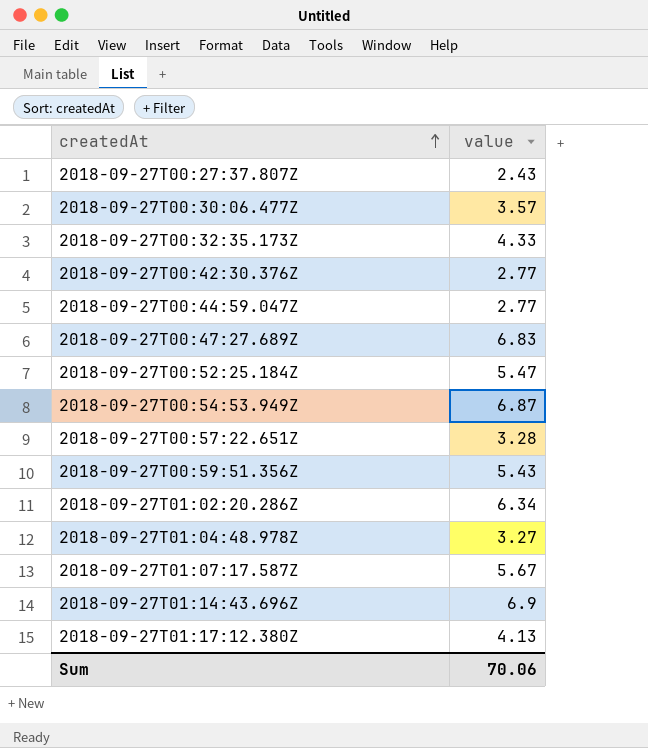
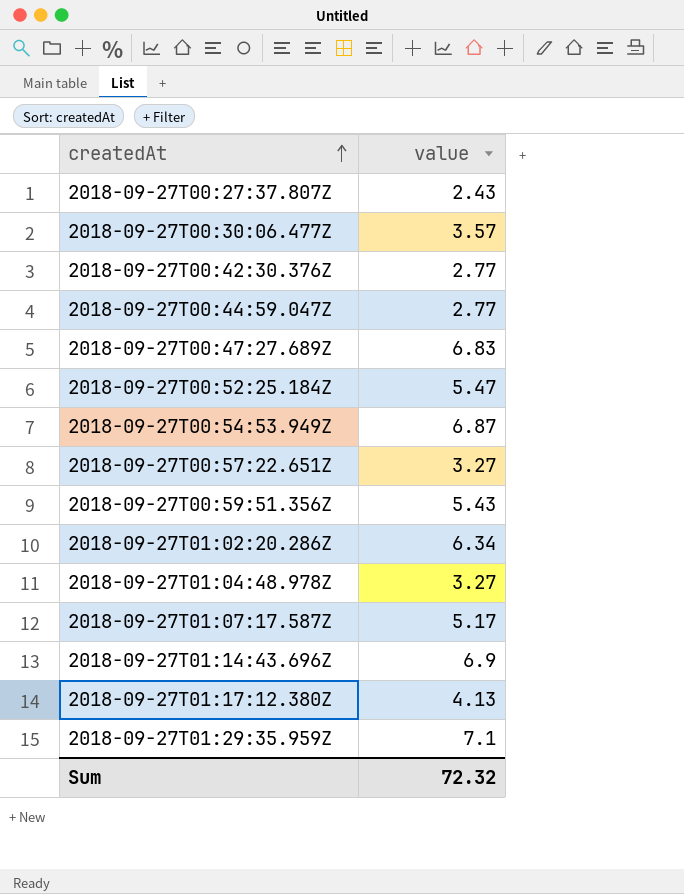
row 2018-09-27T00:32:35.173Z: 4.33 -> none
2018-09-27T00:57:22.651Z | value: 3.28 -> 3.27
2018-09-27T01:07:17.587Z | value: 5.67 -> 5.17
row 2018-09-27T01:29:35.959Z: none -> 7.1
Sum | value: 70.06 -> 72.32

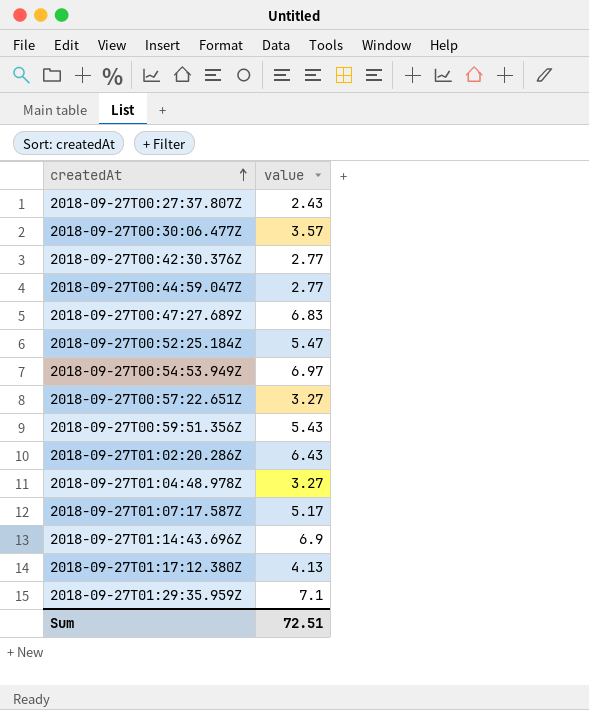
2018-09-27T00:54:53.949Z | value: 6.87 -> 6.97
2018-09-27T01:02:20.286Z | value: 6.34 -> 6.43
Sum | value: 72.32 -> 72.51

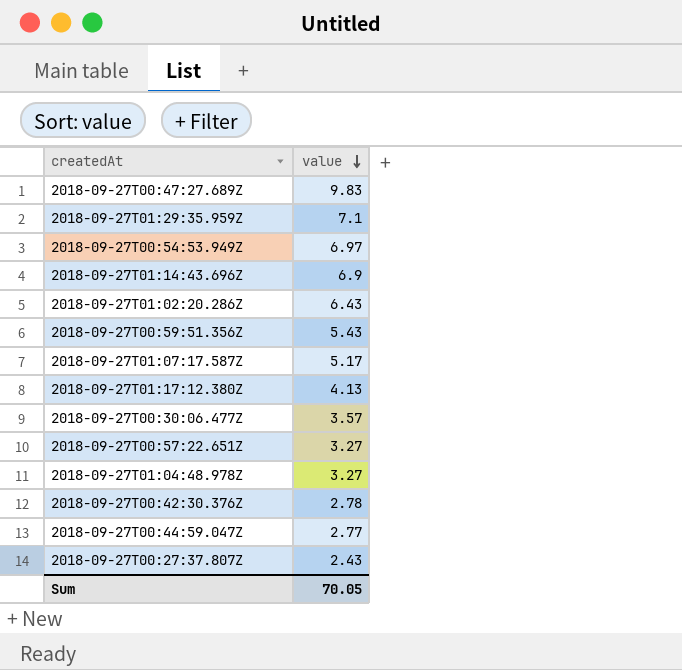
row order: createdAt ascending -> value descending
row 2018-09-27T00:52:25.184Z: 5.47 -> none
2018-09-27T00:47:27.689Z | value: 6.83 -> 9.83
2018-09-27T00:42:30.376Z | value: 2.77 -> 2.78
Sum | value: 72.51 -> 70.05

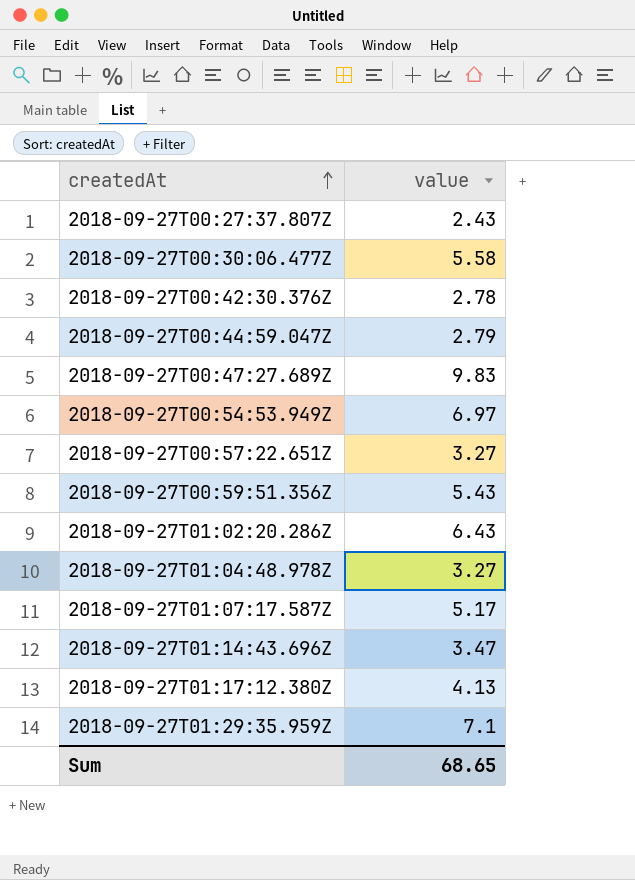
row order: value descending -> createdAt ascending
2018-09-27T00:30:06.477Z | value: 3.57 -> 5.58
2018-09-27T00:44:59.047Z | value: 2.77 -> 2.79
2018-09-27T01:14:43.696Z | value: 6.9 -> 3.47
Sum | value: 70.05 -> 68.65

